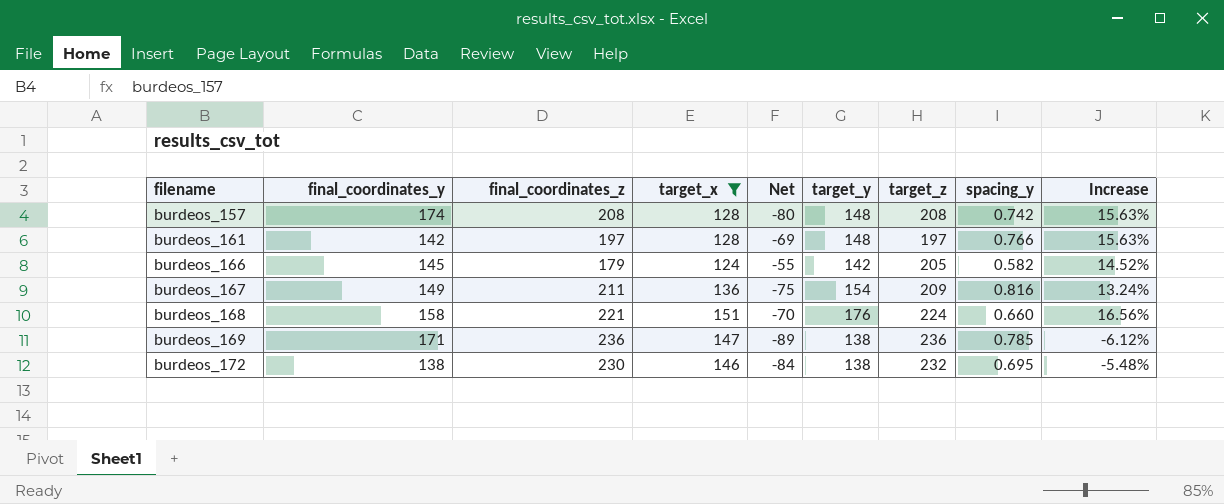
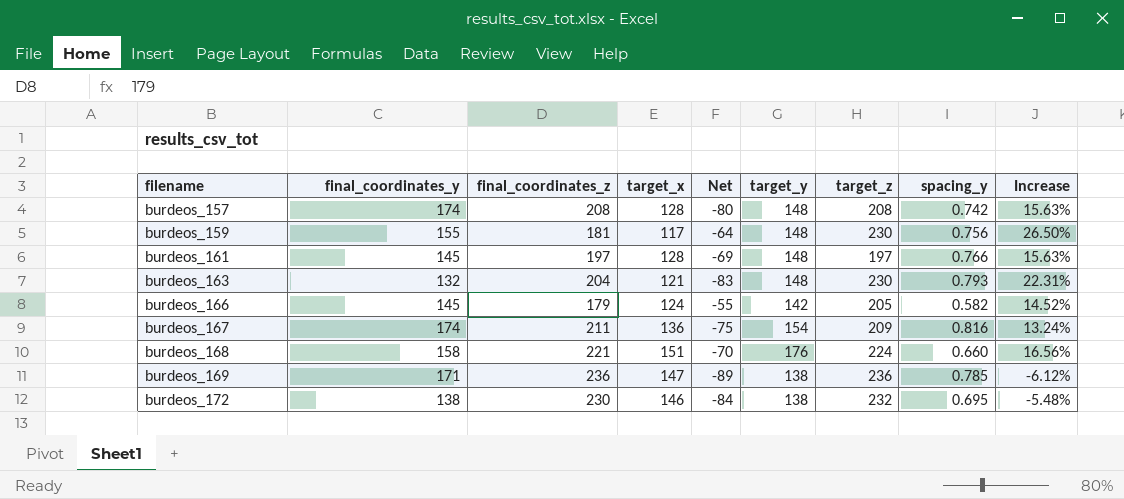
filter: target_x >= 124 -> none
burdeos_161 | final_coordinates_y: 142 -> 145
burdeos_167 | final_coordinates_y: 149 -> 174

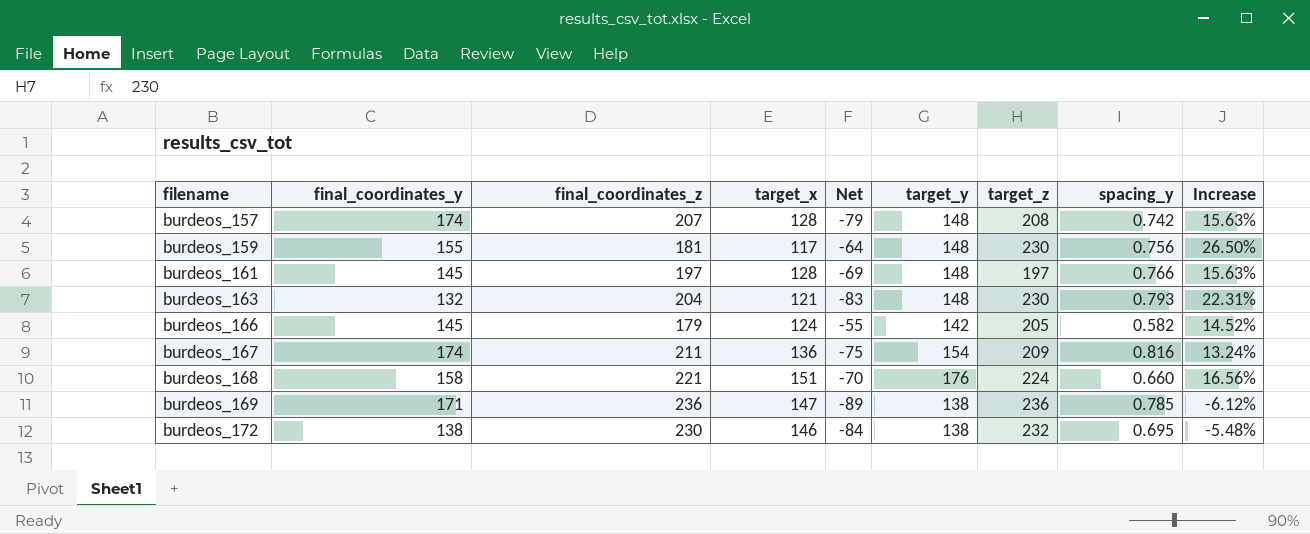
burdeos_157 | final_coordinates_z: 208 -> 207
burdeos_157 | Net: -80 -> -79

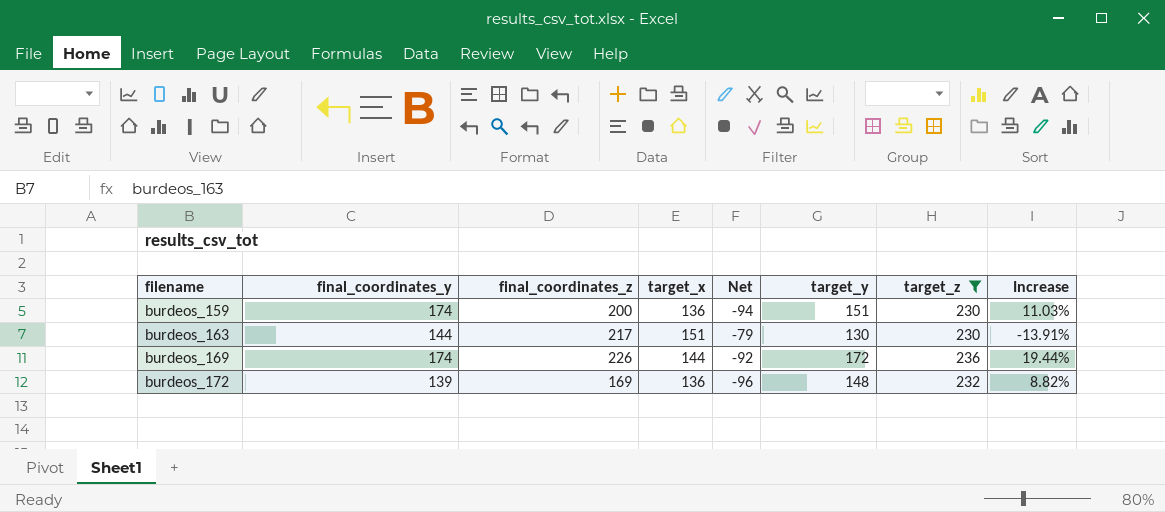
filter: none -> target_z >= 230
column spacing_y | position: 8 -> none
column Net | formula: [target_x] - [final_coordinates_z] -> [target_x] - [target_z]
burdeos_159 | final_coordinates_y: 155 -> 174
burdeos_159 | final_coordinates_z: 181 -> 200
burdeos_159 | target_x: 117 -> 136
burdeos_159 | target_y: 148 -> 151
burdeos_159 | Increase: 26.50% -> 11.03%
burdeos_163 | final_coordinates_y: 132 -> 144
burdeos_163 | final_coordinates_z: 204 -> 217
burdeos_163 | target_x: 121 -> 151
burdeos_163 | target_y: 148 -> 130
burdeos_163 | Increase: 22.31% -> -13.91%
burdeos_169 | final_coordinates_y: 171 -> 174
burdeos_169 | final_coordinates_z: 236 -> 226
burdeos_169 | target_x: 147 -> 144
burdeos_169 | target_y: 138 -> 172
burdeos_169 | Increase: -6.12% -> 19.44%
burdeos_172 | final_coordinates_y: 138 -> 139
burdeos_172 | final_coordinates_z: 230 -> 169
burdeos_172 | target_x: 146 -> 136
burdeos_172 | target_y: 138 -> 148
burdeos_172 | Increase: -5.48% -> 8.82%

